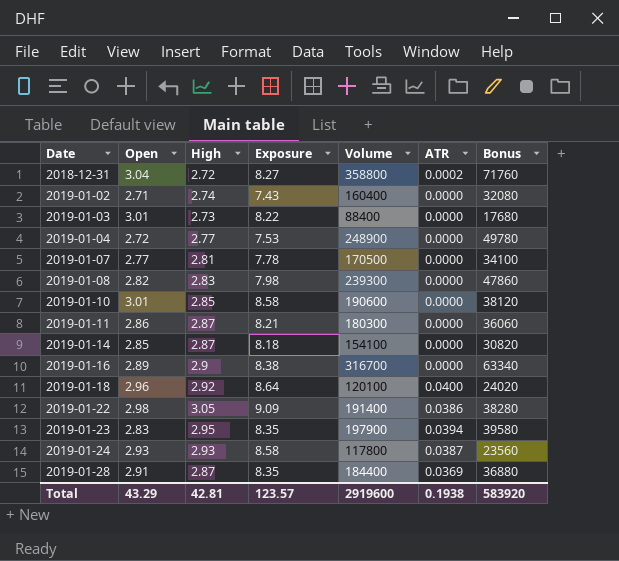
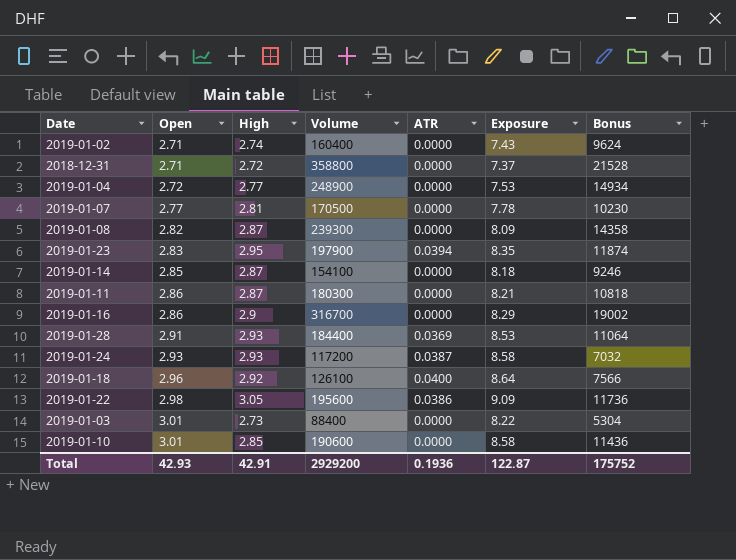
row order: Date ascending -> Open ascending
column Exposure | position: 4 -> 6
column Bonus | formula: [Volume] * 0.2 -> [Volume] * 0.06
2018-12-31 | Open: 3.04 -> 2.71
2018-12-31 | ATR: 0.0002 -> 0.0000
2018-12-31 | Exposure: 8.27 -> 7.37
2019-01-08 | High: 2.83 -> 2.87
2019-01-08 | Exposure: 7.98 -> 8.09
2019-01-16 | Open: 2.89 -> 2.86
2019-01-16 | Exposure: 8.38 -> 8.29
2019-01-28 | High: 2.87 -> 2.93
2019-01-28 | Exposure: 8.35 -> 8.53
2019-01-24 | Volume: 117800 -> 117200
2019-01-18 | Volume: 120100 -> 126100
2019-01-22 | Volume: 191400 -> 195600
Total | Open: 43.29 -> 42.93
Total | High: 42.81 -> 42.91
Total | Volume: 2919600 -> 2929200
Total | ATR: 0.1938 -> 0.1936
Total | Exposure: 123.57 -> 122.87
Total | Bonus: 583920 -> 175752

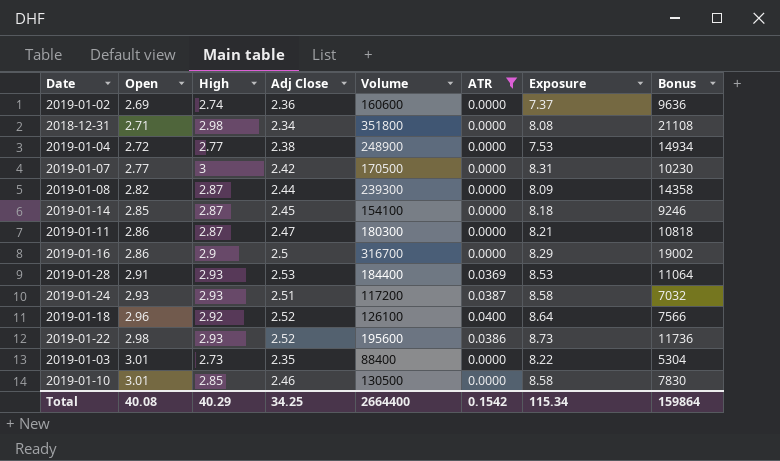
filter: none -> ATR != 0.0394
column Adj Close | position: none -> 4
2019-01-02 | Open: 2.71 -> 2.69
2019-01-02 | Volume: 160400 -> 160600
2019-01-02 | Exposure: 7.43 -> 7.37
2019-01-02 | Bonus: 9624 -> 9636
2018-12-31 | High: 2.72 -> 2.98
2018-12-31 | Volume: 358800 -> 351800
2018-12-31 | Exposure: 7.37 -> 8.08
2018-12-31 | Bonus: 21528 -> 21108
2019-01-07 | High: 2.81 -> 3
2019-01-07 | Exposure: 7.78 -> 8.31
2019-01-22 | High: 3.05 -> 2.93
2019-01-22 | Exposure: 9.09 -> 8.73
2019-01-10 | Volume: 190600 -> 130500
2019-01-10 | Bonus: 11436 -> 7830
Total | Open: 42.93 -> 40.08
Total | High: 42.91 -> 40.29
Total | Volume: 2929200 -> 2664400
Total | ATR: 0.1936 -> 0.1542
Total | Exposure: 122.87 -> 115.34
Total | Bonus: 175752 -> 159864

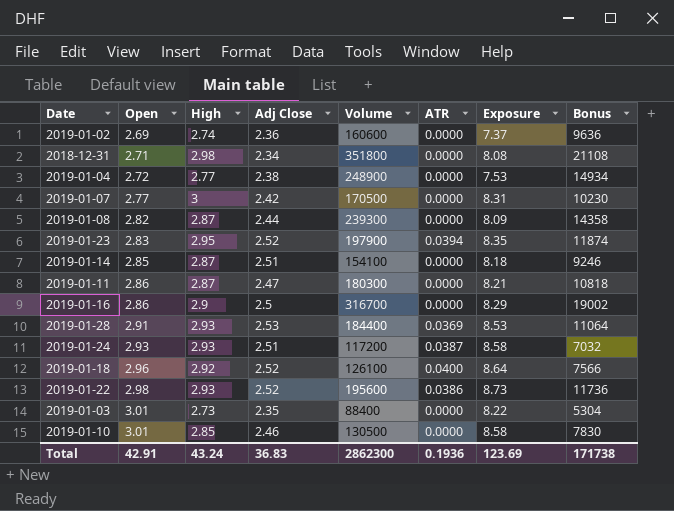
filter: ATR != 0.0394 -> none
2019-01-14 | Adj Close: 2.45 -> 2.51
Total | Open: 40.08 -> 42.91
Total | High: 40.29 -> 43.24
Total | Adj Close: 34.25 -> 36.83
Total | Volume: 2664400 -> 2862300
Total | ATR: 0.1542 -> 0.1936
Total | Exposure: 115.34 -> 123.69
Total | Bonus: 159864 -> 171738

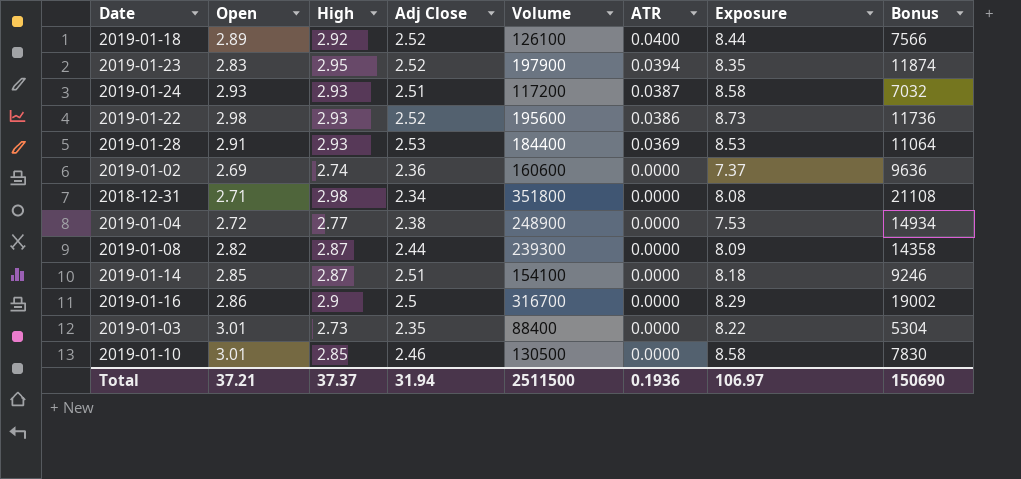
row order: Open ascending -> ATR descending
row 2019-01-07: 2.77 | 3 | 2.42 | 170500 | 0.0000 | 8.31 | 10230 -> none
row 2019-01-11: 2.86 | 2.87 | 2.47 | 180300 | 0.0000 | 8.21 | 10818 -> none
2019-01-18 | Open: 2.96 -> 2.89
2019-01-18 | Exposure: 8.64 -> 8.44
Total | Open: 42.91 -> 37.21
Total | High: 43.24 -> 37.37
Total | Adj Close: 36.83 -> 31.94
Total | Volume: 2862300 -> 2511500
Total | Exposure: 123.69 -> 106.97
Total | Bonus: 171738 -> 150690

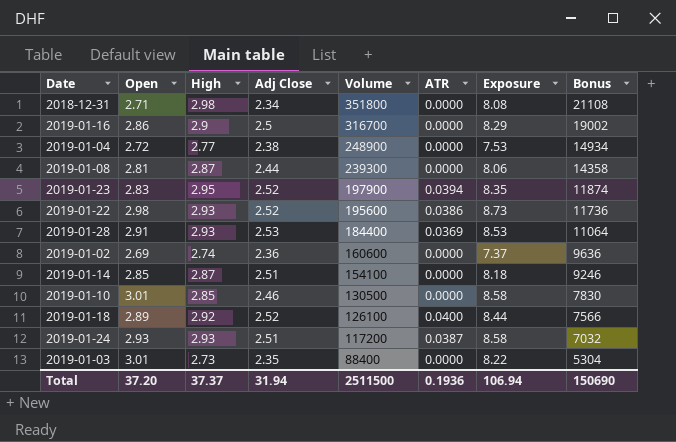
row order: ATR descending -> Volume descending
2019-01-08 | Open: 2.82 -> 2.81
2019-01-08 | Exposure: 8.09 -> 8.06
Total | Open: 37.21 -> 37.20
Total | Exposure: 106.97 -> 106.94

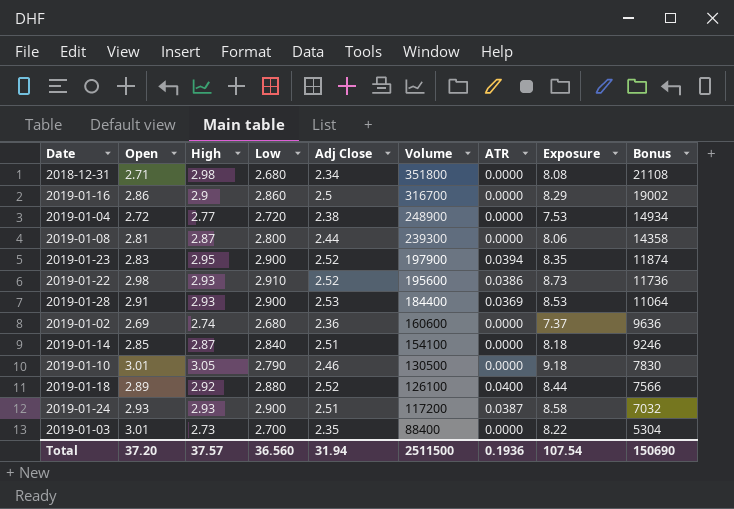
column Low | position: none -> 4
2019-01-10 | High: 2.85 -> 3.05
2019-01-10 | Exposure: 8.58 -> 9.18
Total | High: 37.37 -> 37.57
Total | Exposure: 106.94 -> 107.54

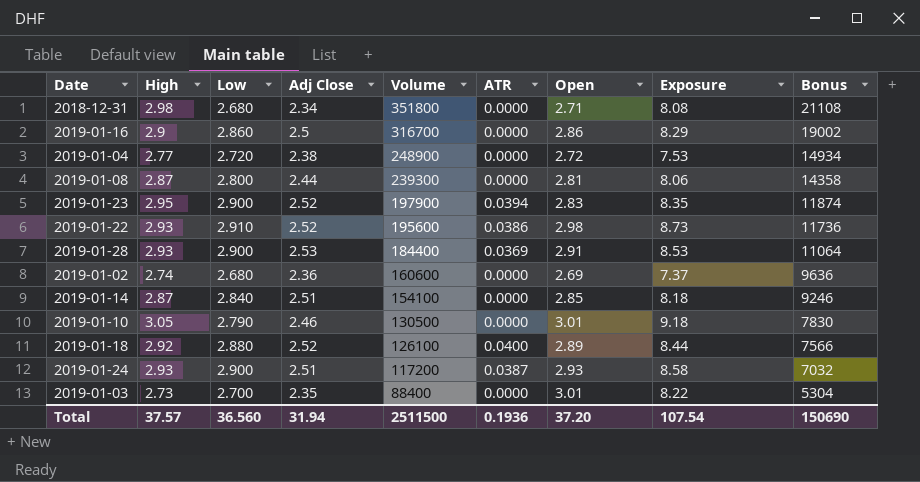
column Open | position: 2 -> 7

